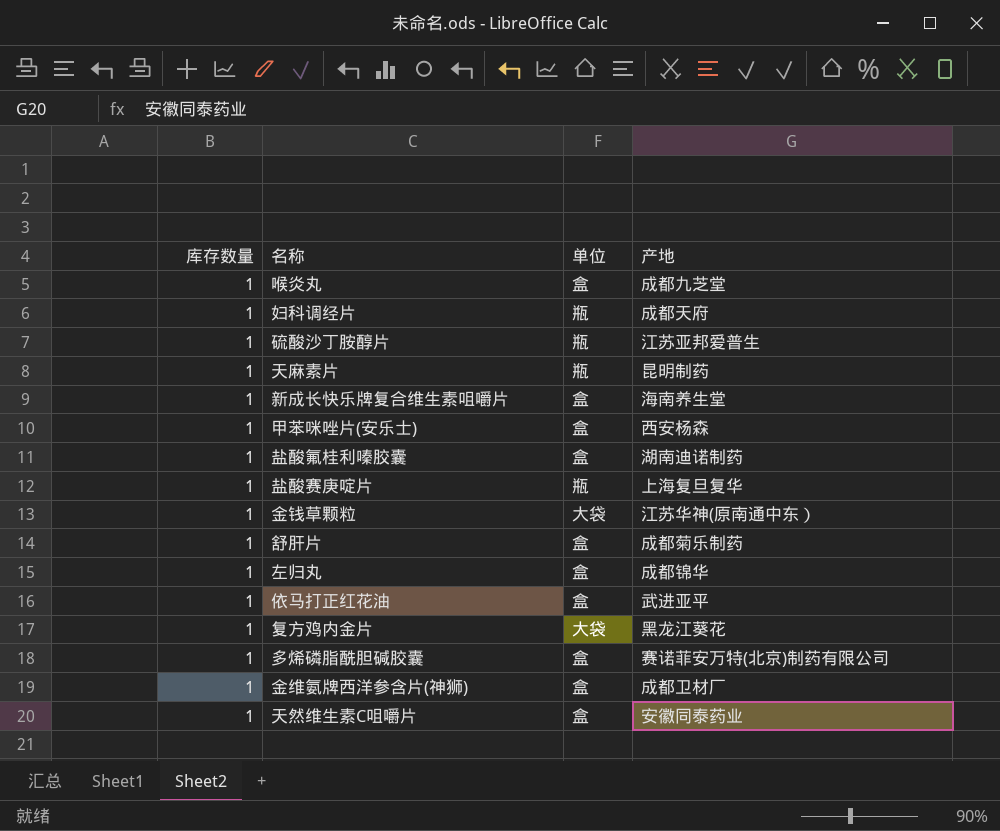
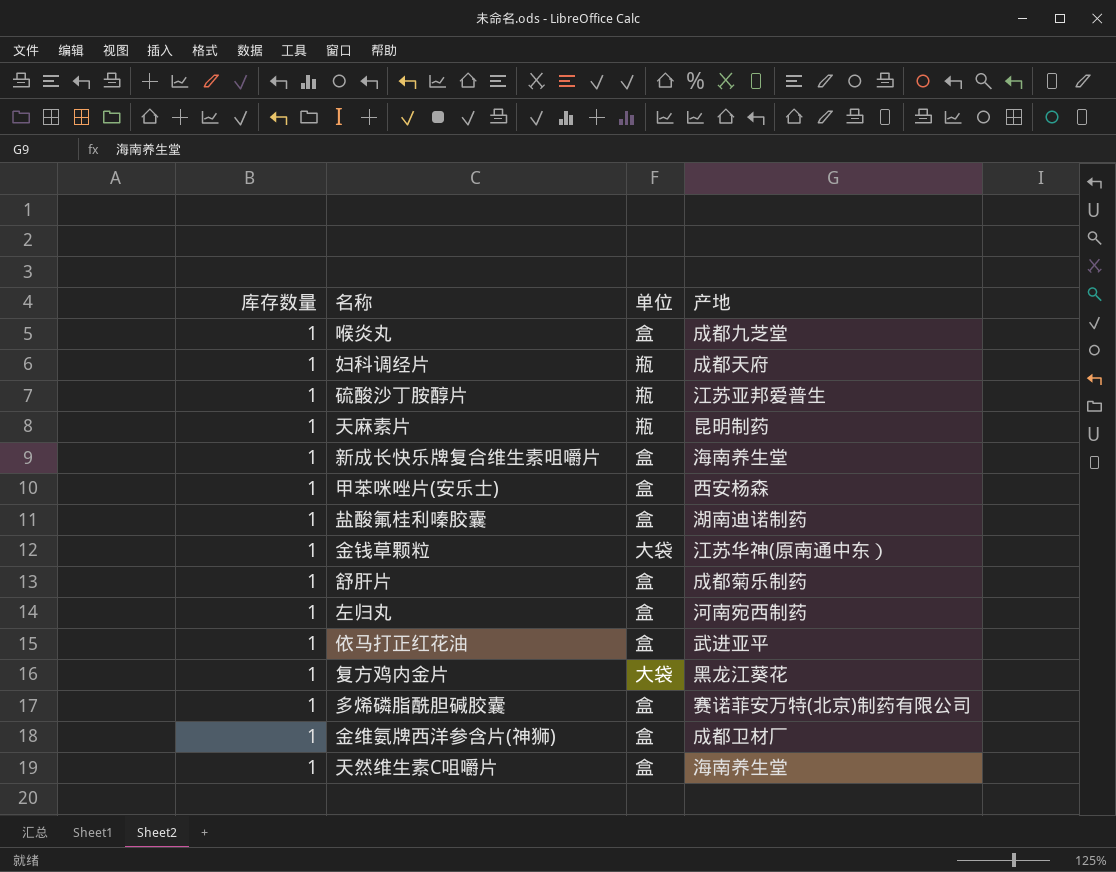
row 盐酸赛庚啶片: 1 | 瓶 | 上海复旦复华 -> none
左归丸 | 产地: 成都锦华 -> 河南宛西制药
天然维生素C咀嚼片 | 产地: 安徽同泰药业 -> 海南养生堂

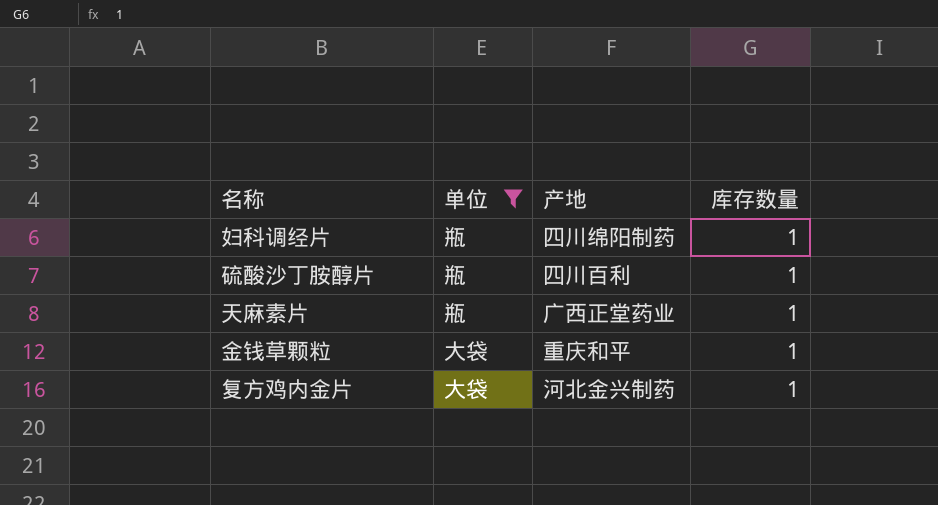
filter: none -> 单位 != 盒
column 库存数量 | position: 1 -> 4
妇科调经片 | 产地: 成都天府 -> 四川绵阳制药
硫酸沙丁胺醇片 | 产地: 江苏亚邦爱普生 -> 四川百利
天麻素片 | 产地: 昆明制药 -> 广西正堂药业
金钱草颗粒 | 产地: 江苏华神(原南通中东） -> 重庆和平
复方鸡内金片 | 产地: 黑龙江葵花 -> 河北金兴制药

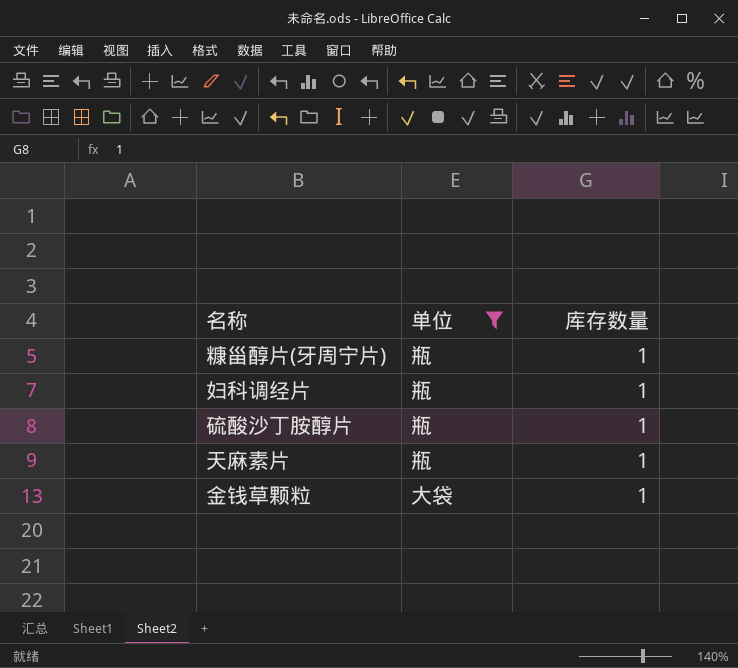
column 产地 | position: 3 -> none
row 复方鸡内金片: 大袋 | 河北金兴制药 | 1 -> none
row 糠甾醇片(牙周宁片): none -> 瓶 | 1

